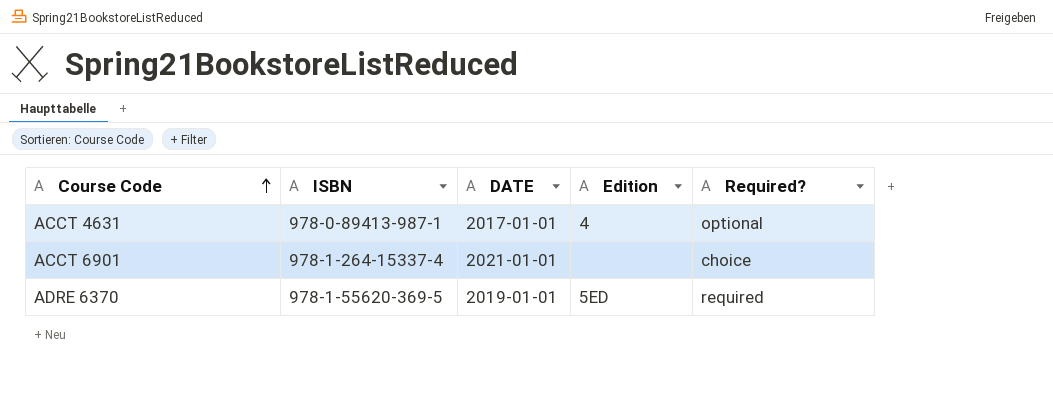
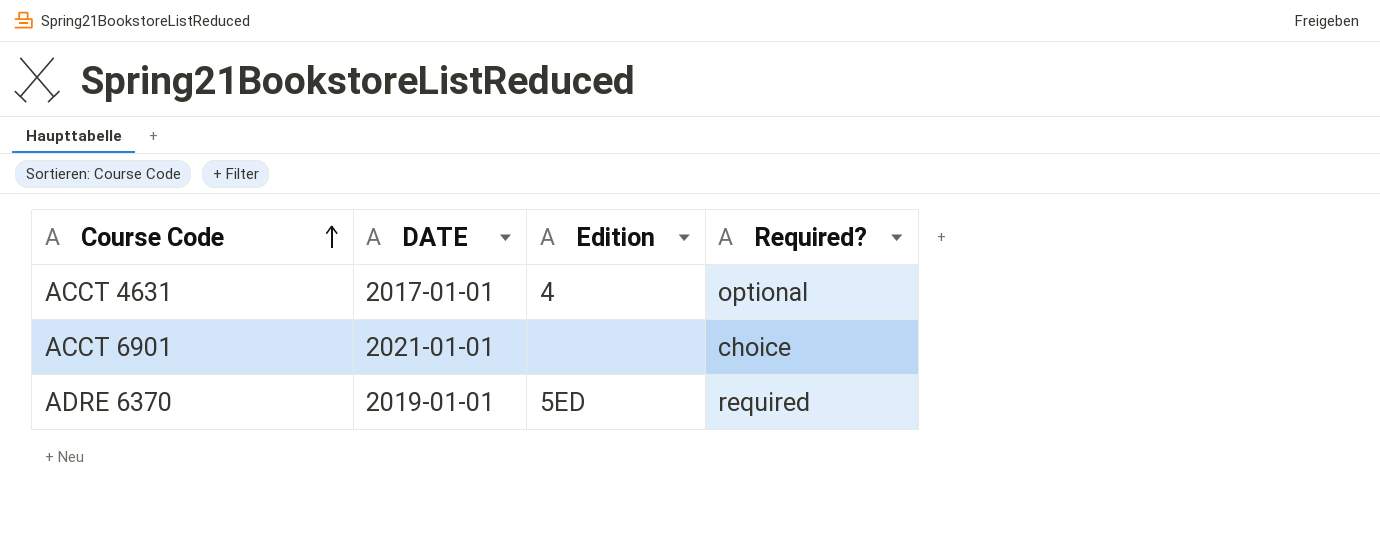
column ISBN | position: 2 -> none

